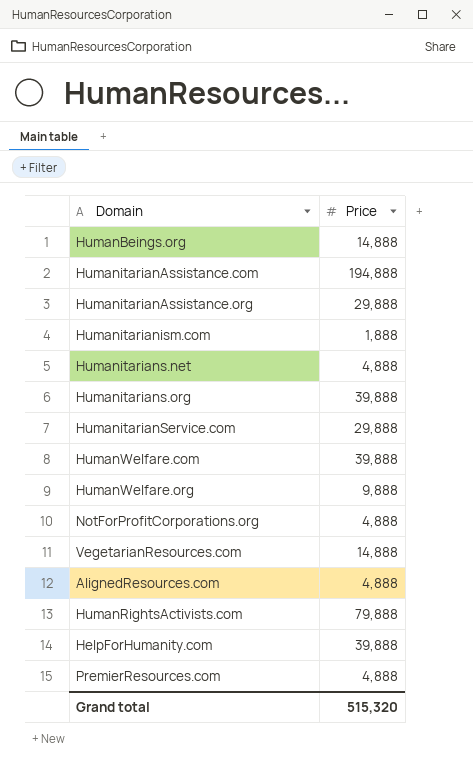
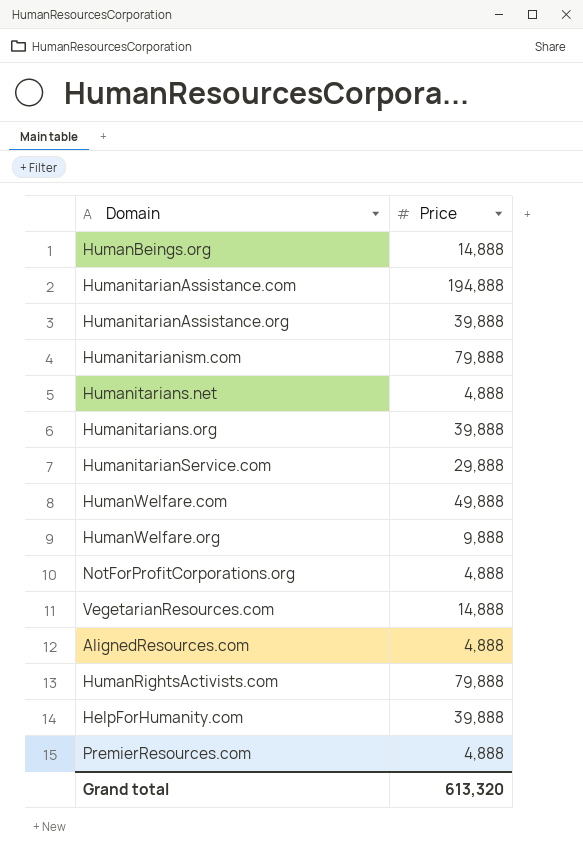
HumanitarianAssistance.org | Price: 29,888 -> 39,888
Humanitarianism.com | Price: 1,888 -> 79,888
HumanWelfare.com | Price: 39,888 -> 49,888
Grand total | Price: 515,320 -> 613,320

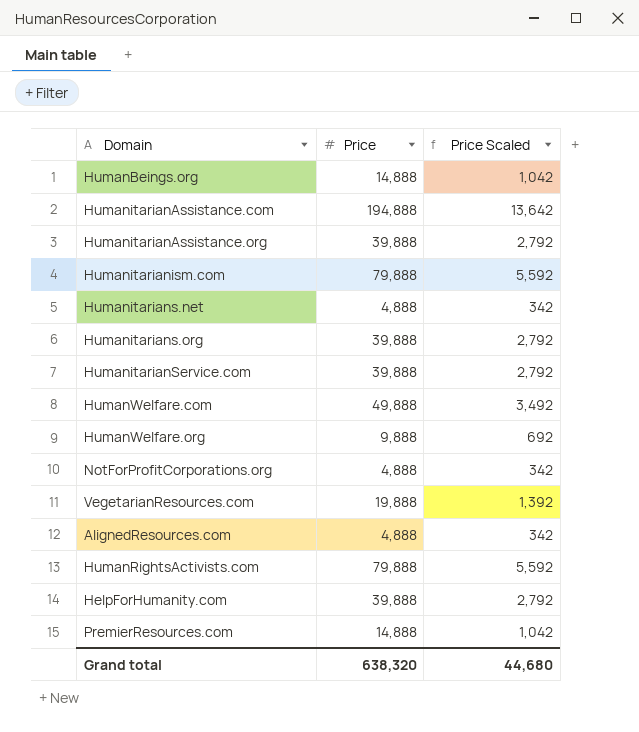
column Price Scaled | formula: none -> [Price] * 0.07
HumanitarianService.com | Price: 29,888 -> 39,888
VegetarianResources.com | Price: 14,888 -> 19,888
PremierResources.com | Price: 4,888 -> 14,888
Grand total | Price: 613,320 -> 638,320

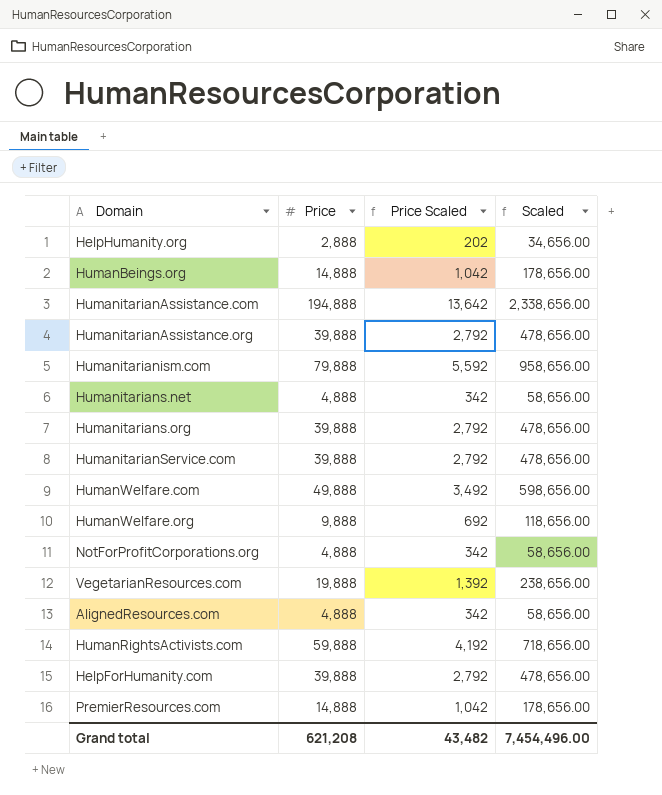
column Scaled | formula: none -> [Price] * 12
row HelpHumanity.org: none -> 2,888 | 202 | 34,656.00
HumanRightsActivists.com | Price: 79,888 -> 59,888
HumanRightsActivists.com | Price Scaled: 5,592 -> 4,192
Grand total | Price: 638,320 -> 621,208
Grand total | Price Scaled: 44,680 -> 43,482

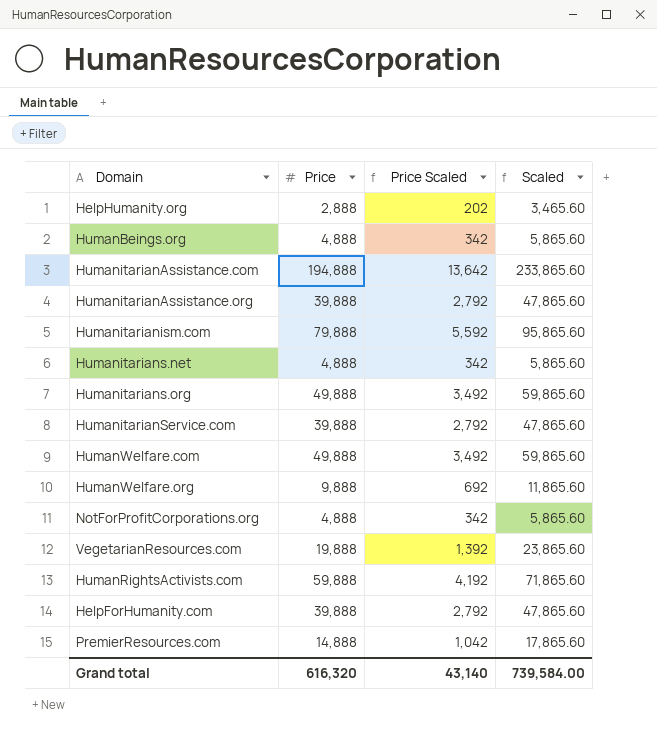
column Scaled | formula: [Price] * 12 -> [Price] * 1.2
row AlignedResources.com: 4,888 | 342 | 58,656.00 -> none
HumanBeings.org | Price: 14,888 -> 4,888
HumanBeings.org | Price Scaled: 1,042 -> 342
Humanitarians.org | Price: 39,888 -> 49,888
Humanitarians.org | Price Scaled: 2,792 -> 3,492
Grand total | Price: 621,208 -> 616,320
Grand total | Price Scaled: 43,482 -> 43,140
Grand total | Scaled: 7,454,496.00 -> 739,584.00

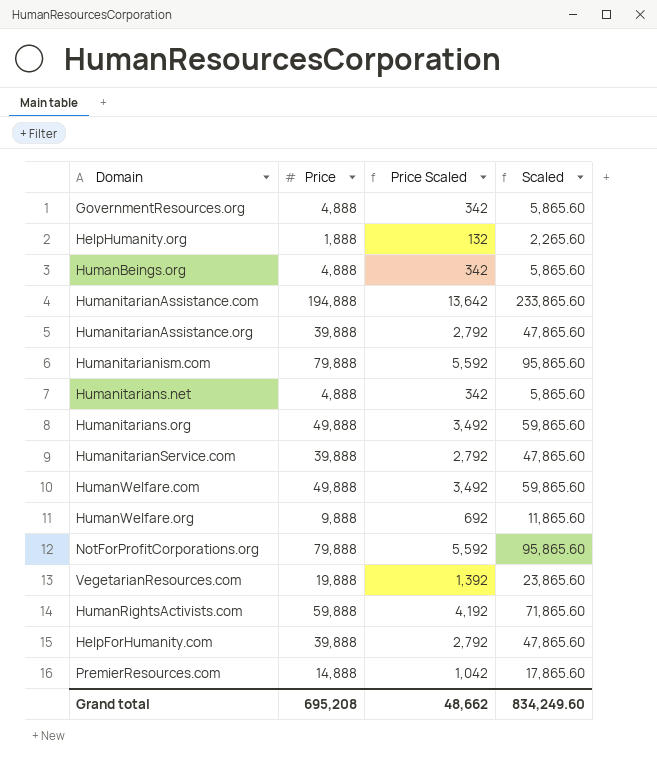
row GovernmentResources.org: none -> 4,888 | 342 | 5,865.60
HelpHumanity.org | Price: 2,888 -> 1,888
HelpHumanity.org | Price Scaled: 202 -> 132
HelpHumanity.org | Scaled: 3,465.60 -> 2,265.60
NotForProfitCorporations.org | Price: 4,888 -> 79,888
NotForProfitCorporations.org | Price Scaled: 342 -> 5,592
NotForProfitCorporations.org | Scaled: 5,865.60 -> 95,865.60
Grand total | Price: 616,320 -> 695,208
Grand total | Price Scaled: 43,140 -> 48,662
Grand total | Scaled: 739,584.00 -> 834,249.60

